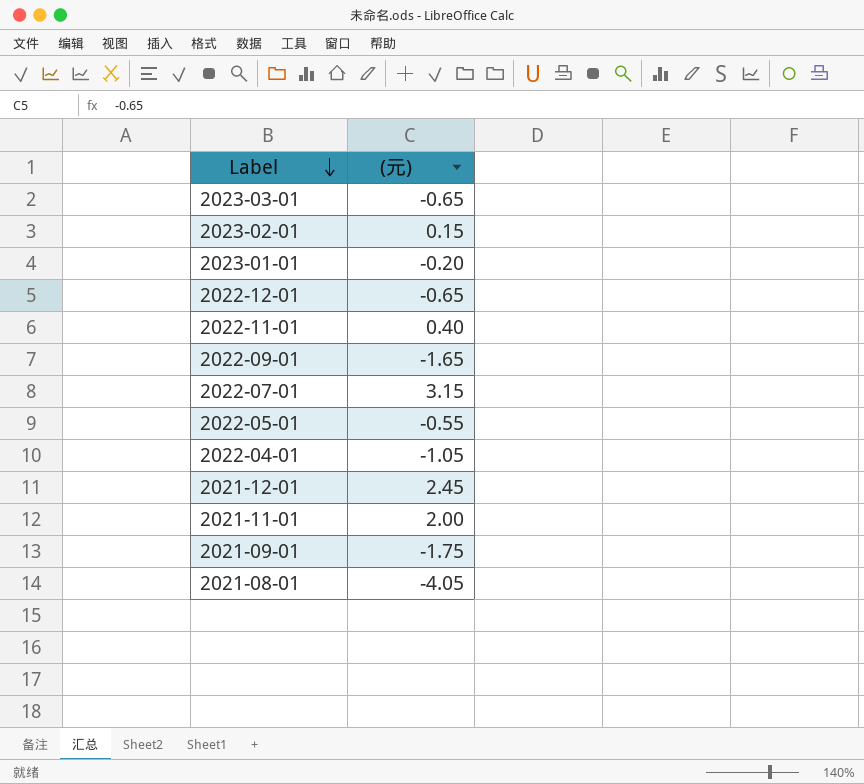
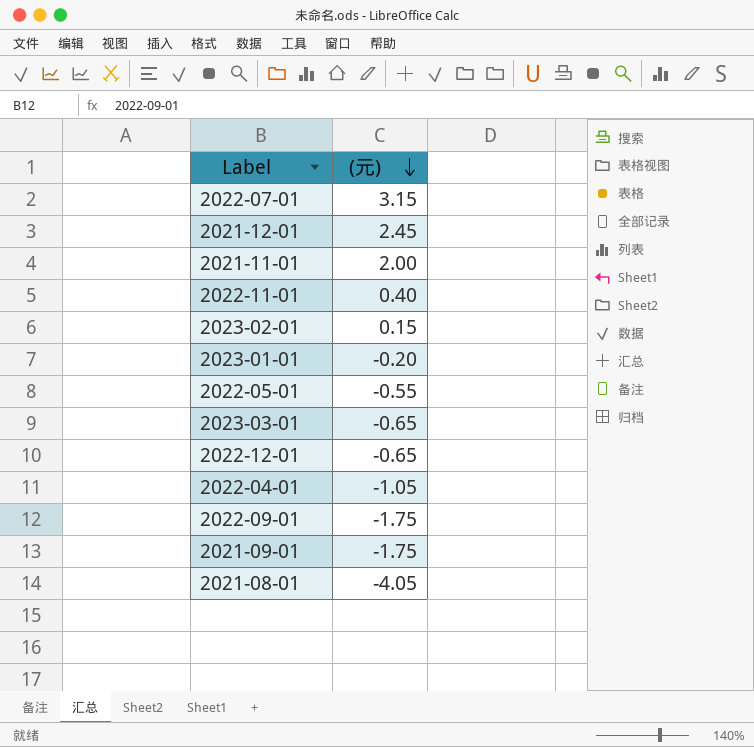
row order: Label descending -> (元) descending
2022-09-01 | (元): -1.65 -> -1.75

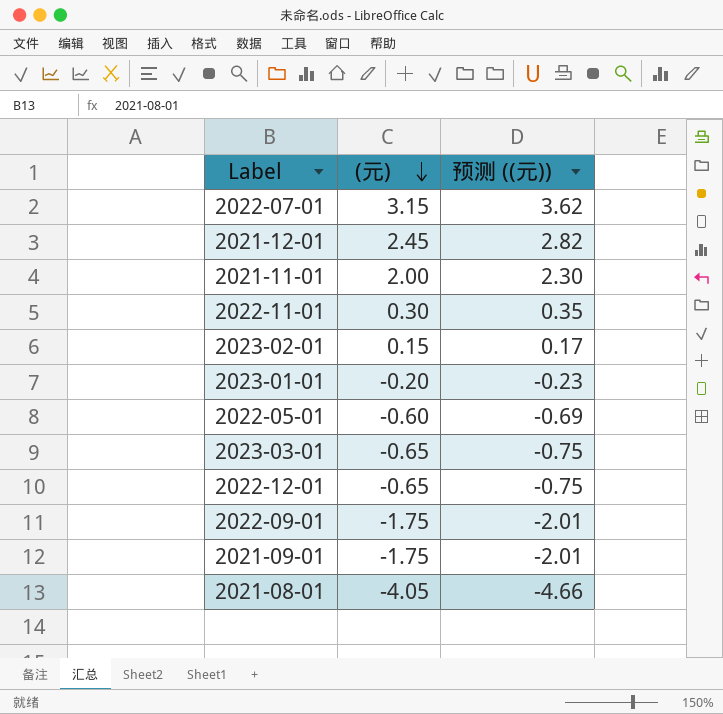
column 预测 ((元)) | formula: none -> [(元)] * 1.15
row 2022-04-01: -1.05 -> none
2022-11-01 | (元): 0.40 -> 0.30
2022-05-01 | (元): -0.55 -> -0.60

